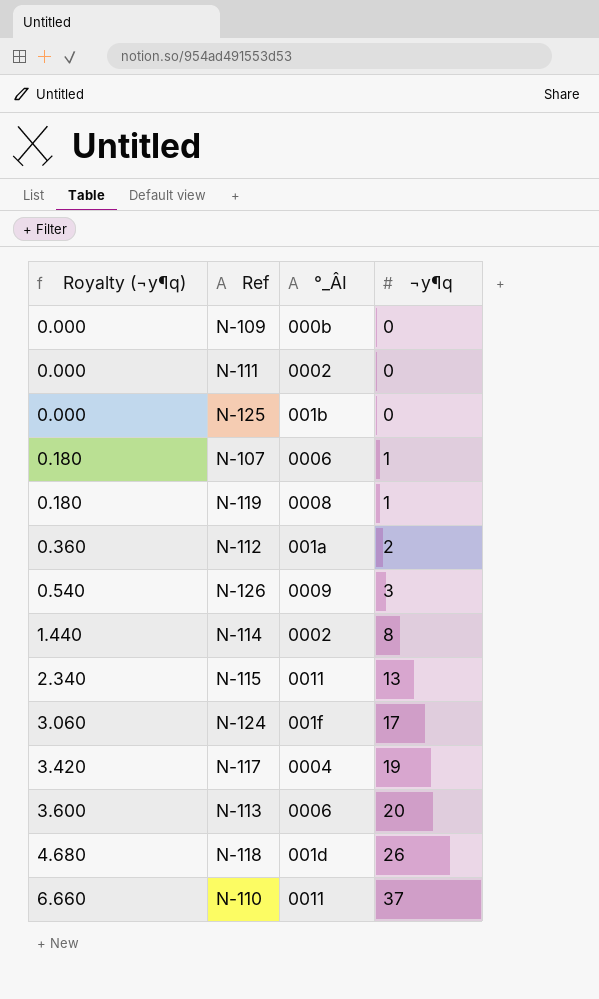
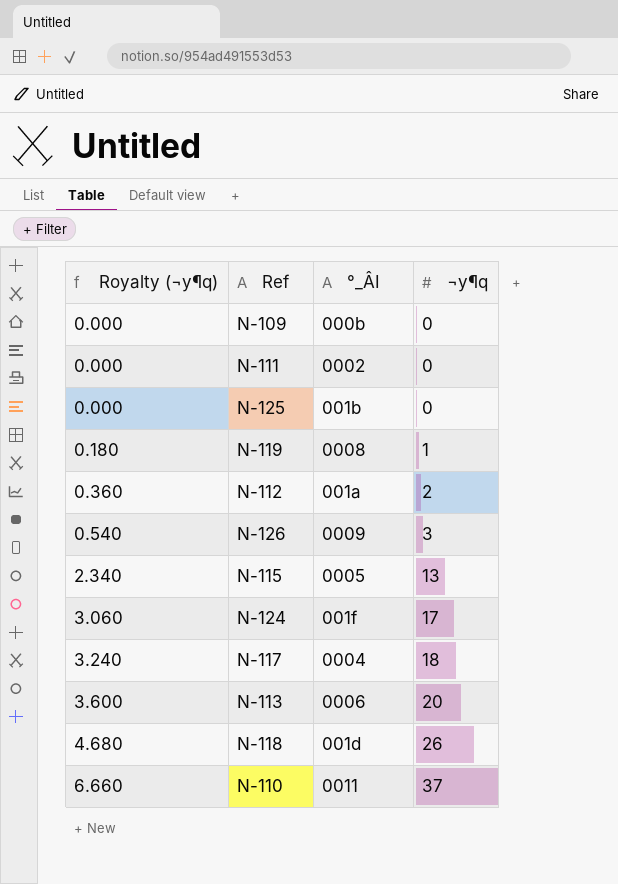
row N-107: 0.180 | 0006 | 1 -> none
row N-114: 1.440 | 0002 | 8 -> none
N-115 | °_ÂI: 0011 -> 0005
N-117 | Royalty (¬y¶q): 3.420 -> 3.240
N-117 | ¬y¶q: 19 -> 18

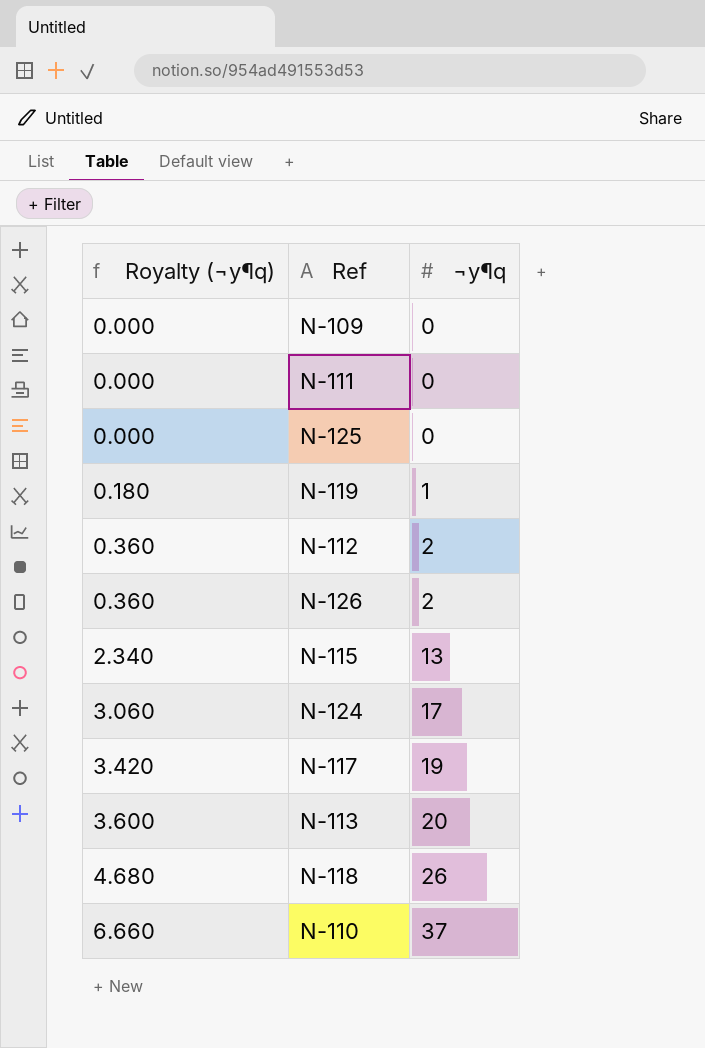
column °_ÂI | position: 3 -> none
N-126 | Royalty (¬y¶q): 0.540 -> 0.360
N-126 | ¬y¶q: 3 -> 2
N-117 | Royalty (¬y¶q): 3.240 -> 3.420
N-117 | ¬y¶q: 18 -> 19

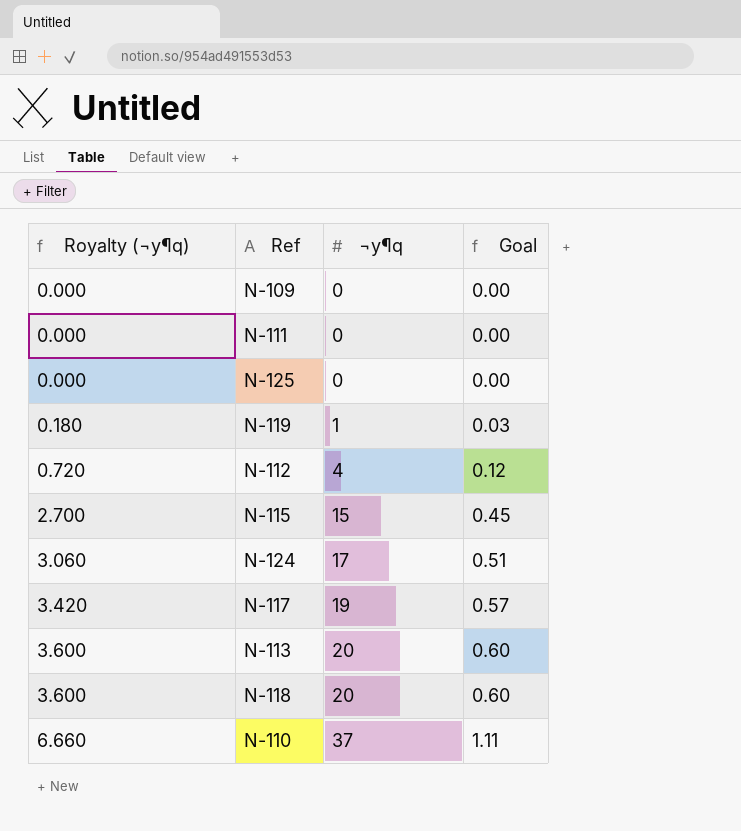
column Goal | formula: none -> [¬y¶q] * 0.03
row N-126: 0.360 | 2 -> none
N-112 | Royalty (¬y¶q): 0.360 -> 0.720
N-112 | ¬y¶q: 2 -> 4
N-115 | Royalty (¬y¶q): 2.340 -> 2.700
N-115 | ¬y¶q: 13 -> 15
N-118 | Royalty (¬y¶q): 4.680 -> 3.600
N-118 | ¬y¶q: 26 -> 20

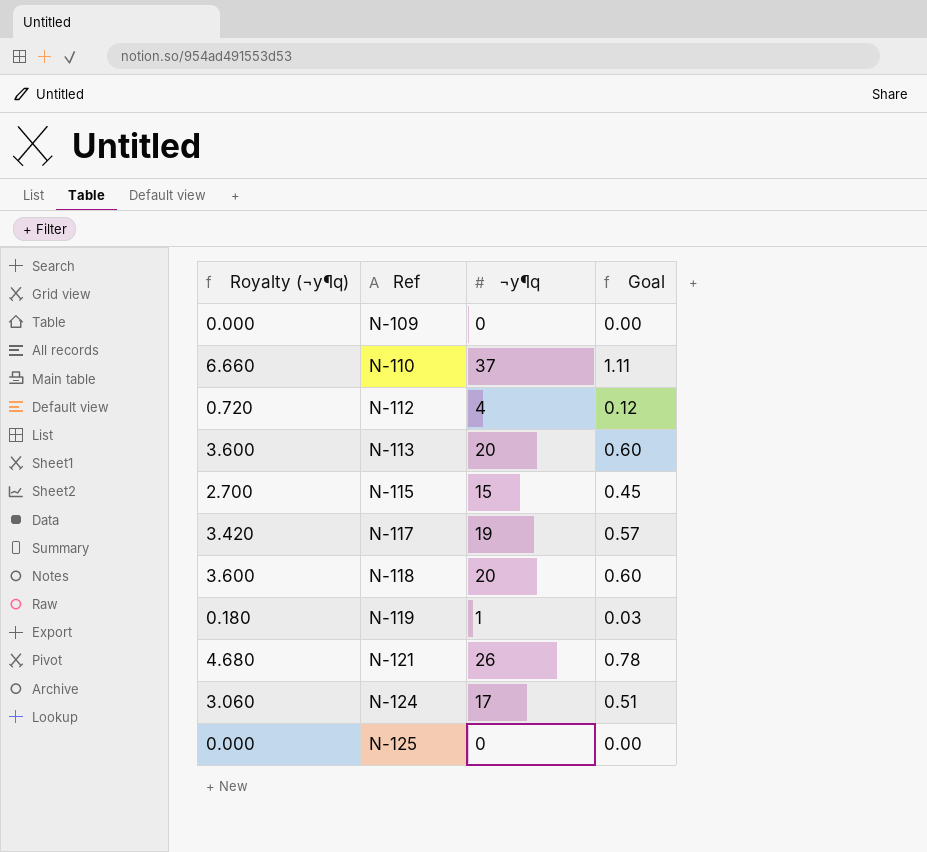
row order: Royalty (¬y¶q) ascending -> Ref ascending
row N-111: 0.000 | 0 | 0.00 -> none
row N-121: none -> 4.680 | 26 | 0.78

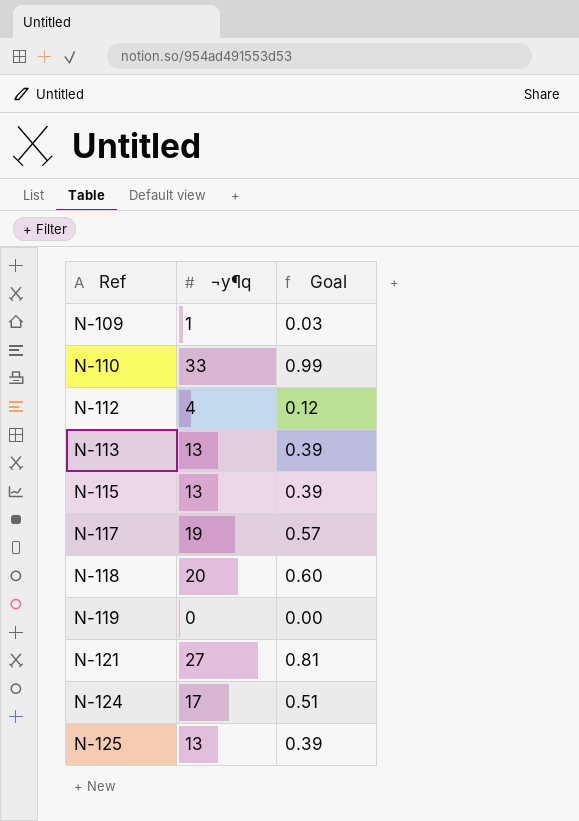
column Royalty (¬y¶q) | formula: [¬y¶q] * 0.18 -> none
N-109 | ¬y¶q: 0 -> 1
N-109 | Goal: 0.00 -> 0.03
N-110 | ¬y¶q: 37 -> 33
N-110 | Goal: 1.11 -> 0.99
N-113 | ¬y¶q: 20 -> 13
N-113 | Goal: 0.60 -> 0.39
N-115 | ¬y¶q: 15 -> 13
N-115 | Goal: 0.45 -> 0.39
N-119 | ¬y¶q: 1 -> 0
N-119 | Goal: 0.03 -> 0.00
N-121 | ¬y¶q: 26 -> 27
N-121 | Goal: 0.78 -> 0.81
N-125 | ¬y¶q: 0 -> 13
N-125 | Goal: 0.00 -> 0.39

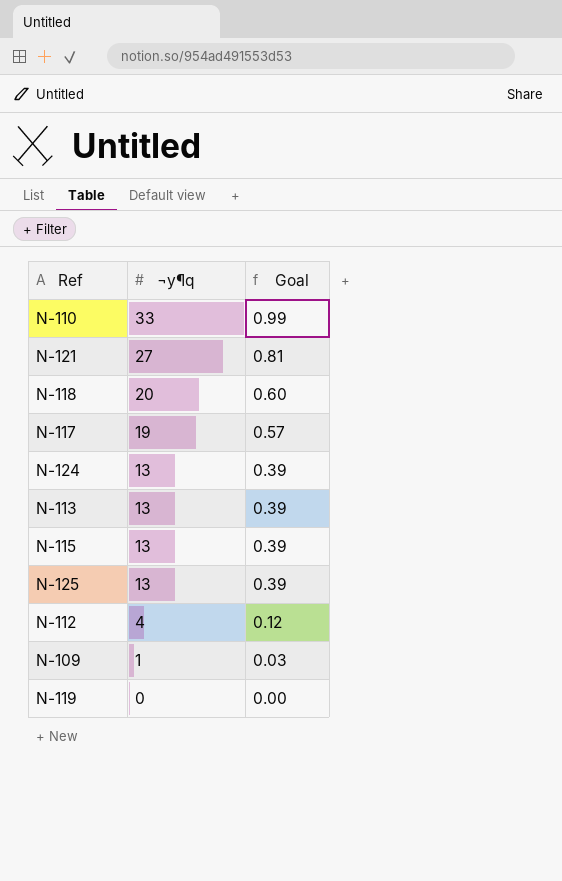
row order: Ref ascending -> ¬y¶q descending
N-124 | ¬y¶q: 17 -> 13
N-124 | Goal: 0.51 -> 0.39

